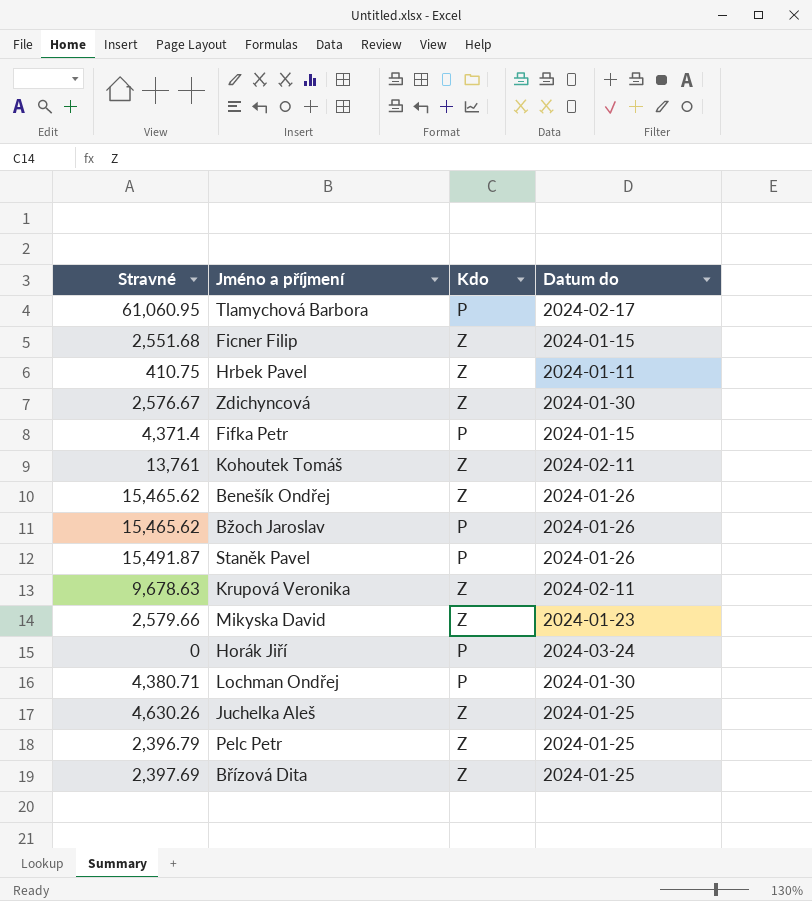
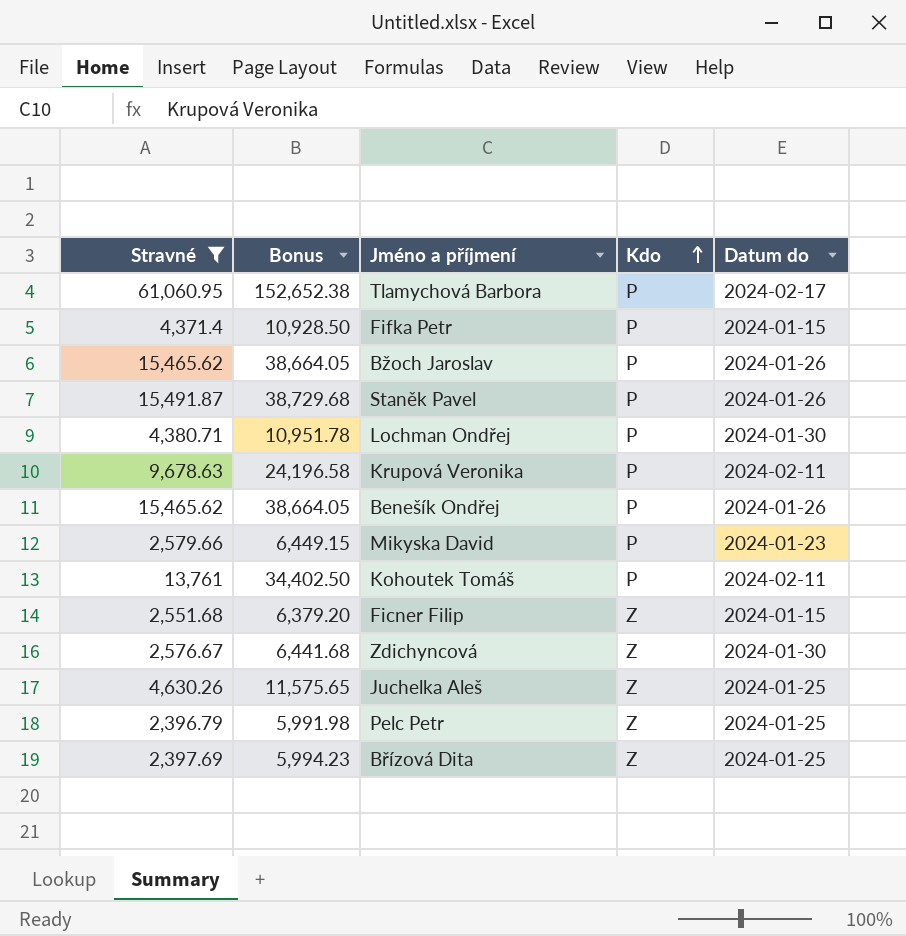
filter: none -> Stravné >= 2,396.79
row order: none -> Kdo ascending
column Bonus | formula: none -> [Stravné] * 2.5
Krupová Veronika | Kdo: Z -> P
Benešík Ondřej | Kdo: Z -> P
Mikyska David | Kdo: Z -> P
Kohoutek Tomáš | Kdo: Z -> P

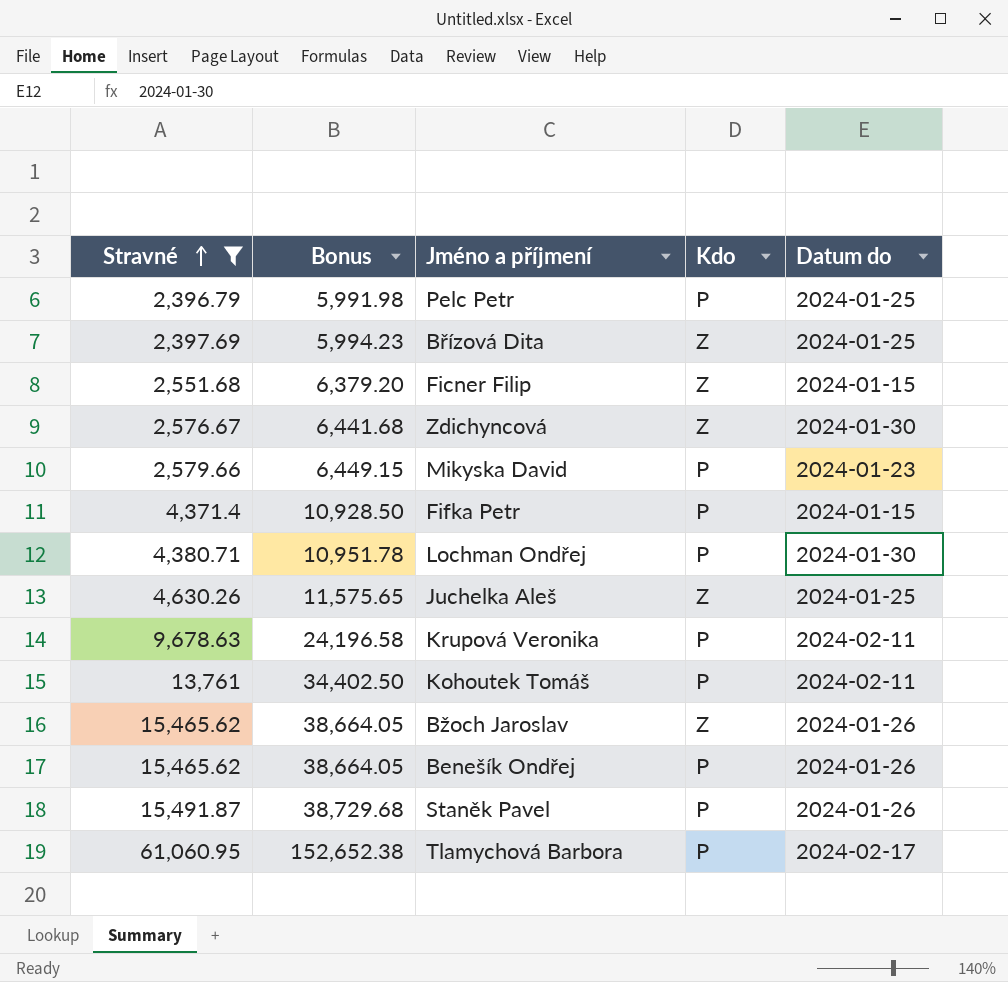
row order: Kdo ascending -> Stravné ascending
Pelc Petr | Kdo: Z -> P
Bžoch Jaroslav | Kdo: P -> Z

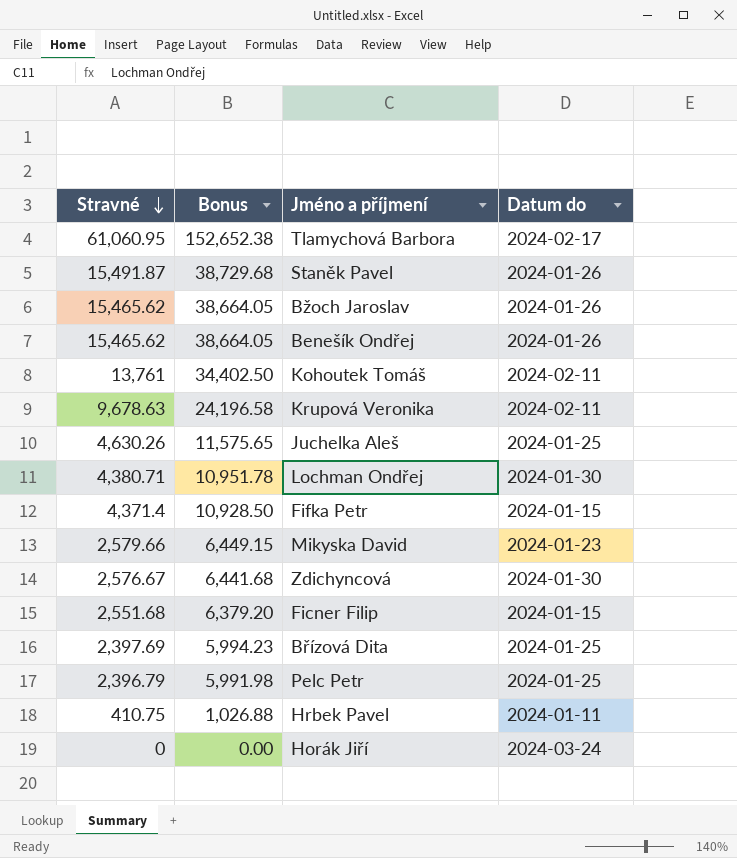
filter: Stravné >= 2,396.79 -> none
row order: Stravné ascending -> Stravné descending
column Kdo | position: 4 -> none

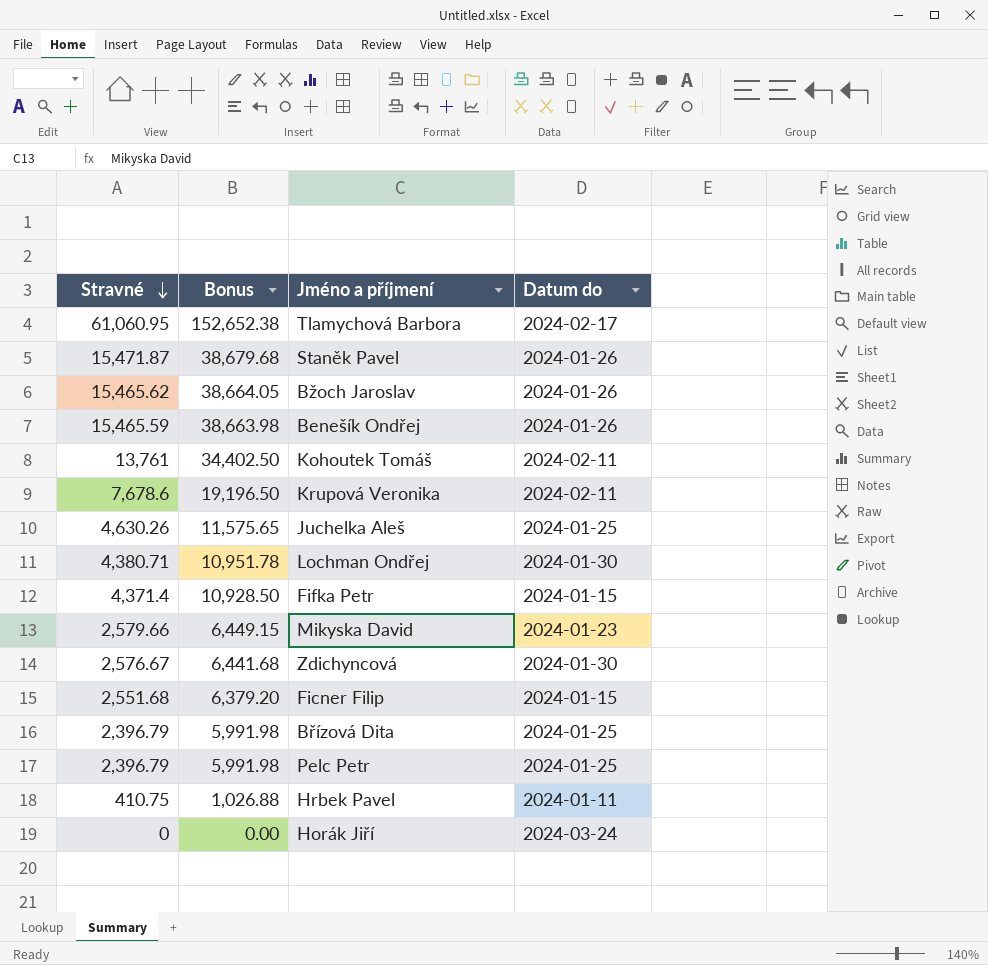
Staněk Pavel | Stravné: 15,491.87 -> 15,471.87
Staněk Pavel | Bonus: 38,729.68 -> 38,679.68
Benešík Ondřej | Stravné: 15,465.62 -> 15,465.59
Benešík Ondřej | Bonus: 38,664.05 -> 38,663.98
Krupová Veronika | Stravné: 9,678.63 -> 7,678.6
Krupová Veronika | Bonus: 24,196.58 -> 19,196.50
Břízová Dita | Stravné: 2,397.69 -> 2,396.79
Břízová Dita | Bonus: 5,994.23 -> 5,991.98

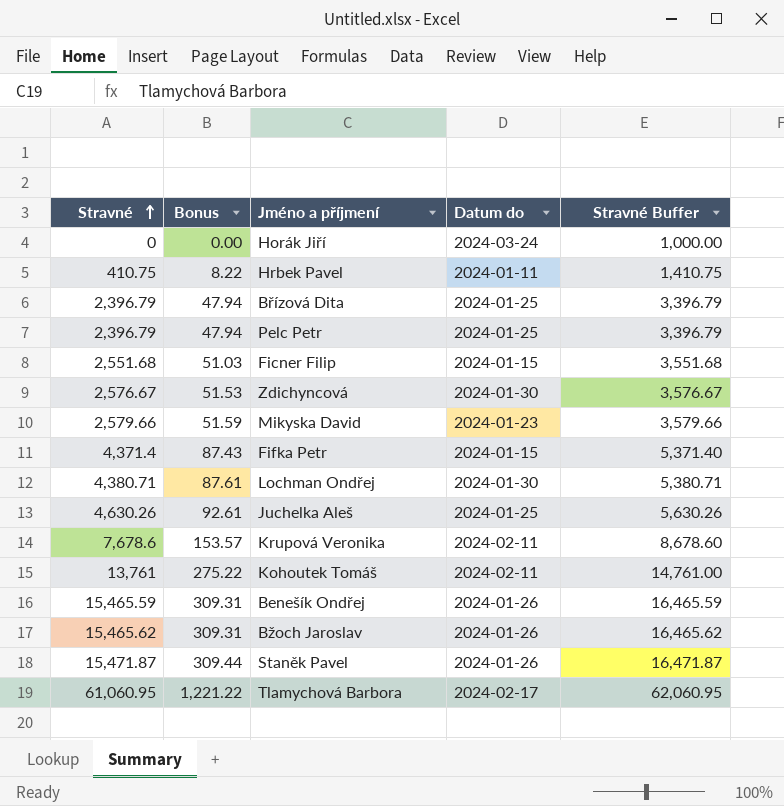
row order: Stravné descending -> Stravné ascending
column Bonus | formula: [Stravné] * 2.5 -> [Stravné] * 0.02
column Stravné Buffer | formula: none -> [Stravné] + 1000

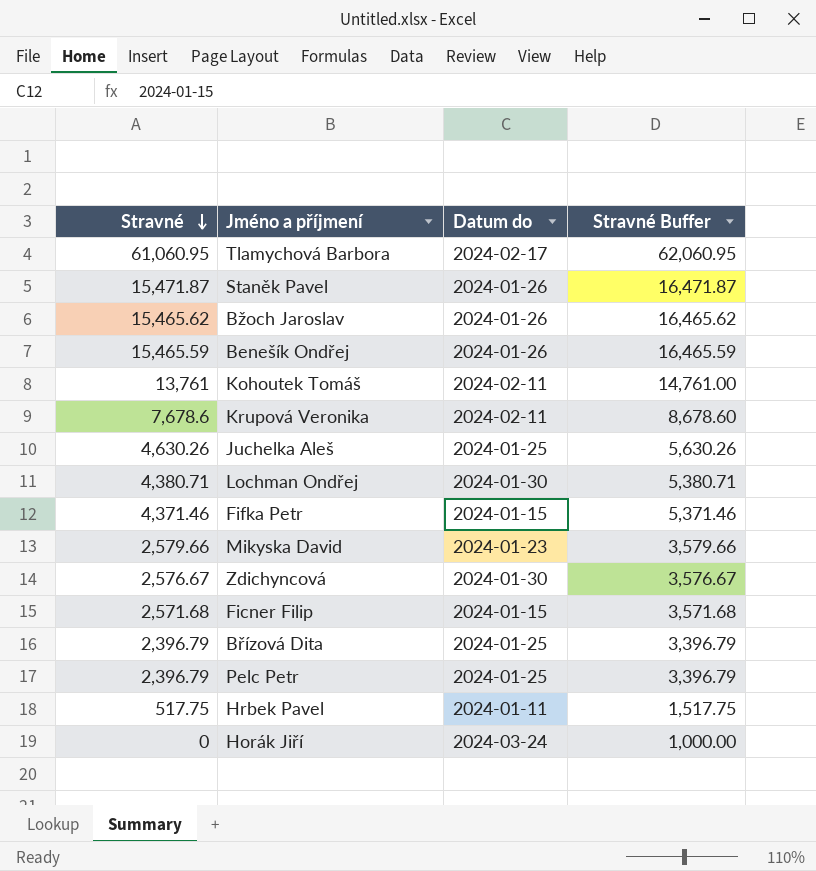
row order: Stravné ascending -> Stravné descending
column Bonus | formula: [Stravné] * 0.02 -> none
Fifka Petr | Stravné: 4,371.4 -> 4,371.46
Fifka Petr | Stravné Buffer: 5,371.40 -> 5,371.46
Ficner Filip | Stravné: 2,551.68 -> 2,571.68
Ficner Filip | Stravné Buffer: 3,551.68 -> 3,571.68
Hrbek Pavel | Stravné: 410.75 -> 517.75
Hrbek Pavel | Stravné Buffer: 1,410.75 -> 1,517.75

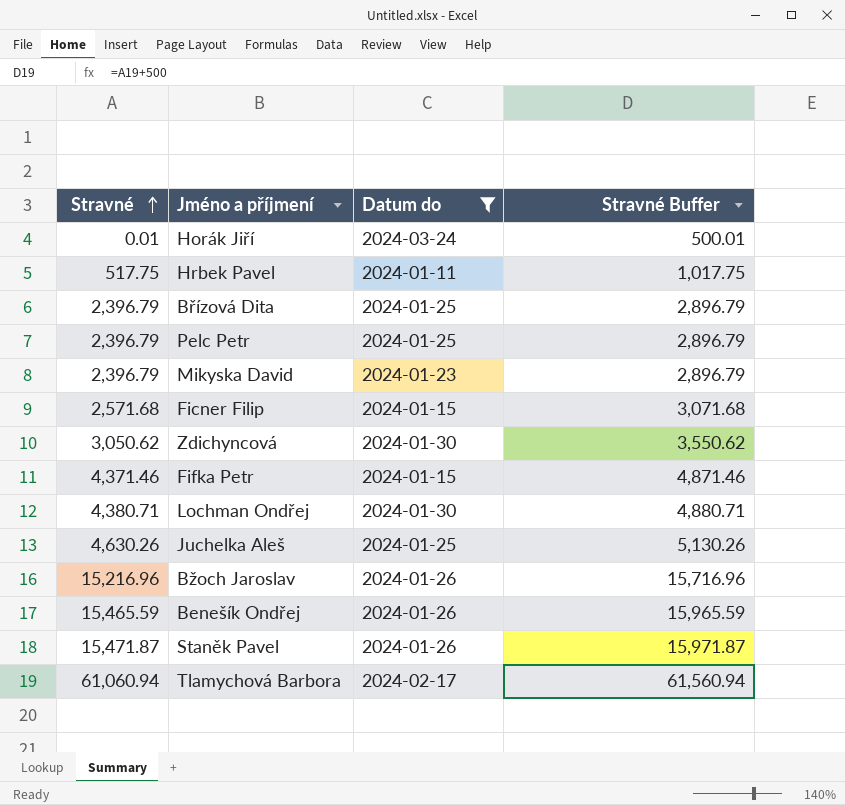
filter: none -> Datum do != 2024-02-11
row order: Stravné descending -> Stravné ascending
column Stravné Buffer | formula: [Stravné] + 1000 -> [Stravné] + 500
Horák Jiří | Stravné: 0 -> 0.01
Mikyska David | Stravné: 2,579.66 -> 2,396.79
Zdichyncová | Stravné: 2,576.67 -> 3,050.62
Bžoch Jaroslav | Stravné: 15,465.62 -> 15,216.96
Tlamychová Barbora | Stravné: 61,060.95 -> 61,060.94

